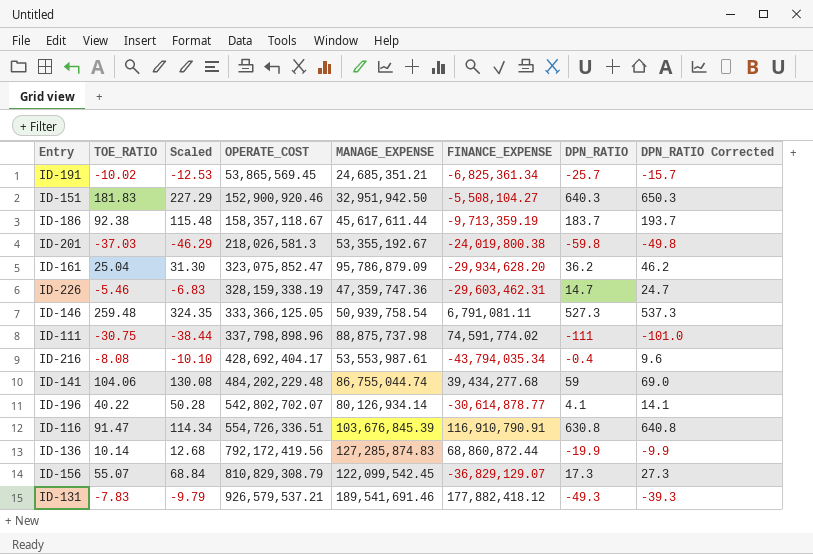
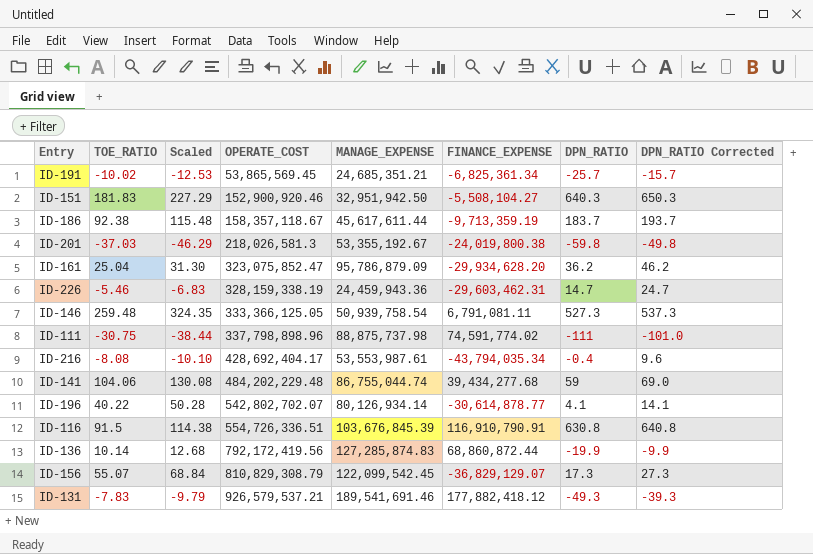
ID-226 | MANAGE_EXPENSE: 47,359,747.36 -> 24,459,943.36
ID-116 | TOE_RATIO: 91.47 -> 91.5
ID-116 | Scaled: 114.34 -> 114.38

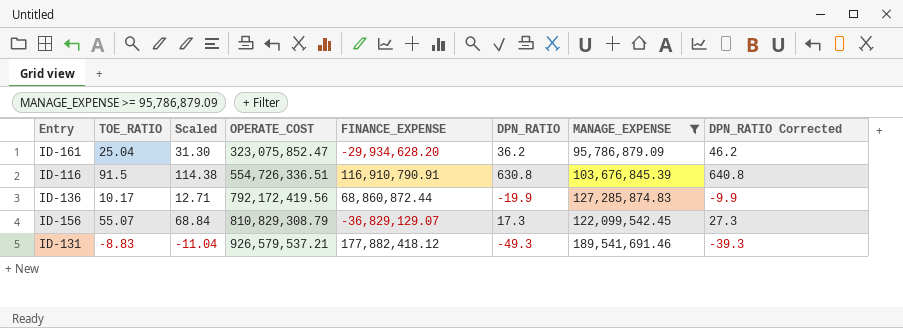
filter: none -> MANAGE_EXPENSE >= 95,786,879.09
column MANAGE_EXPENSE | position: 5 -> 7
ID-136 | TOE_RATIO: 10.14 -> 10.17
ID-136 | Scaled: 12.68 -> 12.71
ID-131 | TOE_RATIO: -7.83 -> -8.83
ID-131 | Scaled: -9.79 -> -11.04

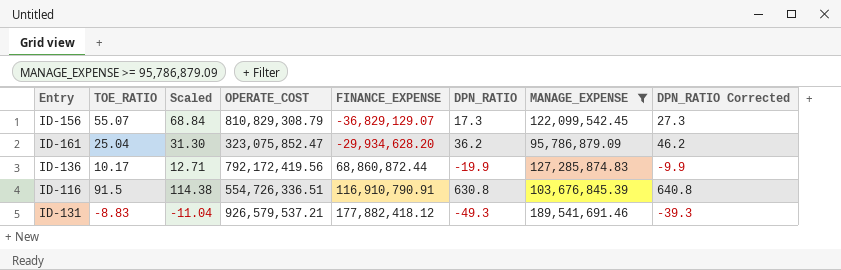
row order: OPERATE_COST ascending -> FINANCE_EXPENSE ascending

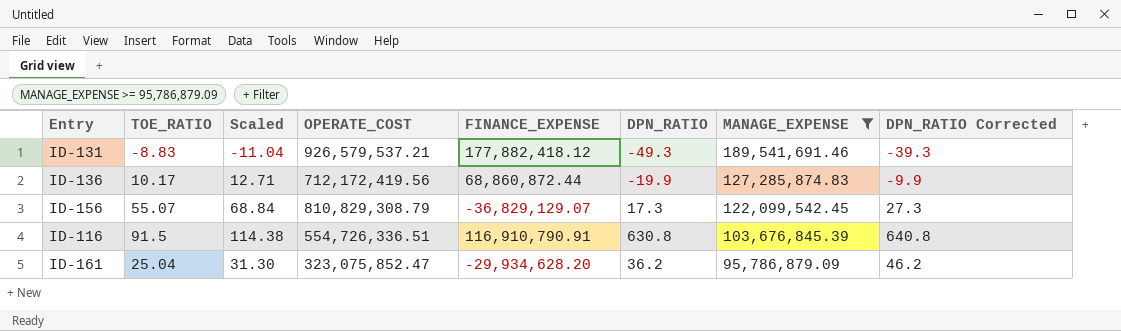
row order: FINANCE_EXPENSE ascending -> MANAGE_EXPENSE descending
ID-136 | OPERATE_COST: 792,172,419.56 -> 712,172,419.56

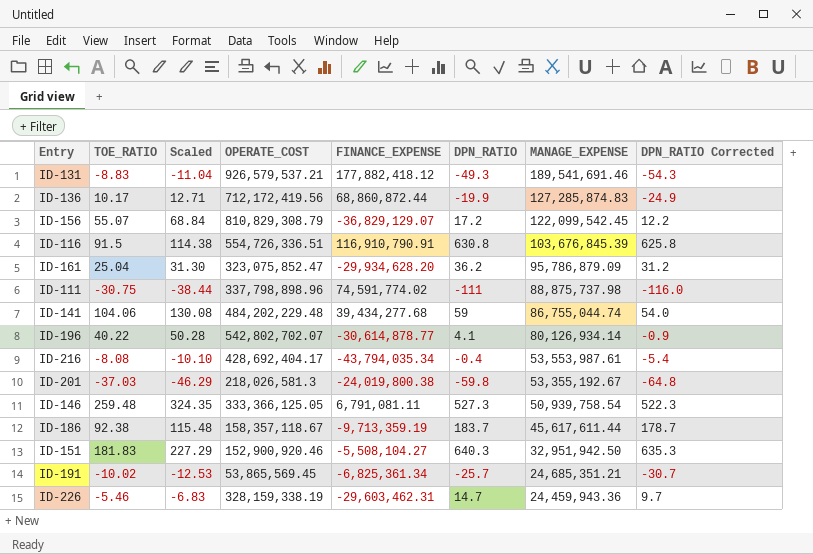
filter: MANAGE_EXPENSE >= 95,786,879.09 -> none
column DPN_RATIO Corrected | formula: [DPN_RATIO] + 10 -> [DPN_RATIO] - 5
ID-156 | DPN_RATIO: 17.3 -> 17.2

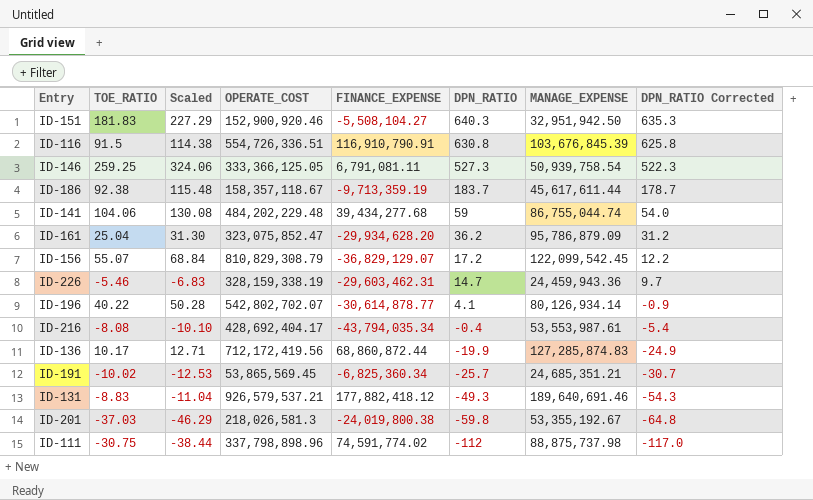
row order: MANAGE_EXPENSE descending -> DPN_RATIO descending
ID-146 | TOE_RATIO: 259.48 -> 259.25
ID-146 | Scaled: 324.35 -> 324.06
ID-191 | FINANCE_EXPENSE: -6,825,361.34 -> -6,825,360.34
ID-131 | MANAGE_EXPENSE: 189,541,691.46 -> 189,640,691.46
ID-111 | DPN_RATIO: -111 -> -112
ID-111 | DPN_RATIO Corrected: -116.0 -> -117.0

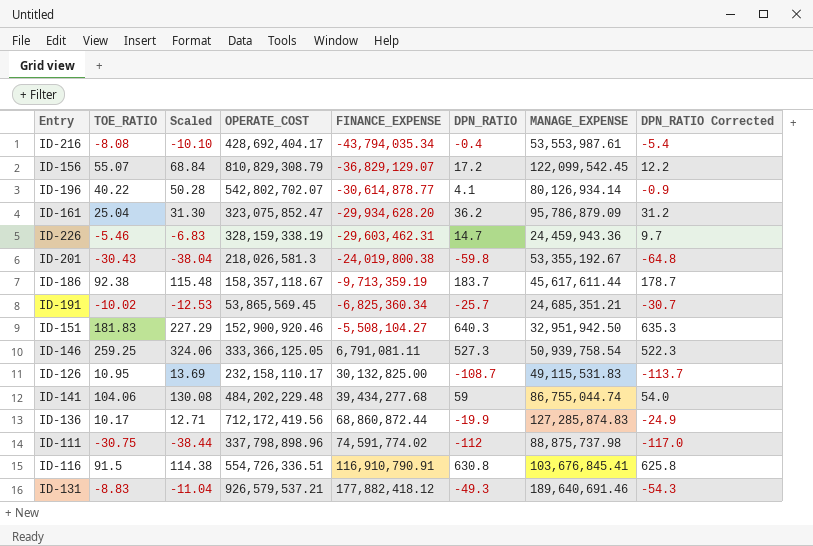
row order: DPN_RATIO descending -> FINANCE_EXPENSE ascending
ID-201 | TOE_RATIO: -37.03 -> -30.43
ID-201 | Scaled: -46.29 -> -38.04
row ID-126: none -> 10.95 | 13.69 | 232,158,110.17 | 30,132,825.00 | -108.7 | 49,115,531.83 | -113.7
ID-116 | MANAGE_EXPENSE: 103,676,845.39 -> 103,676,845.41

